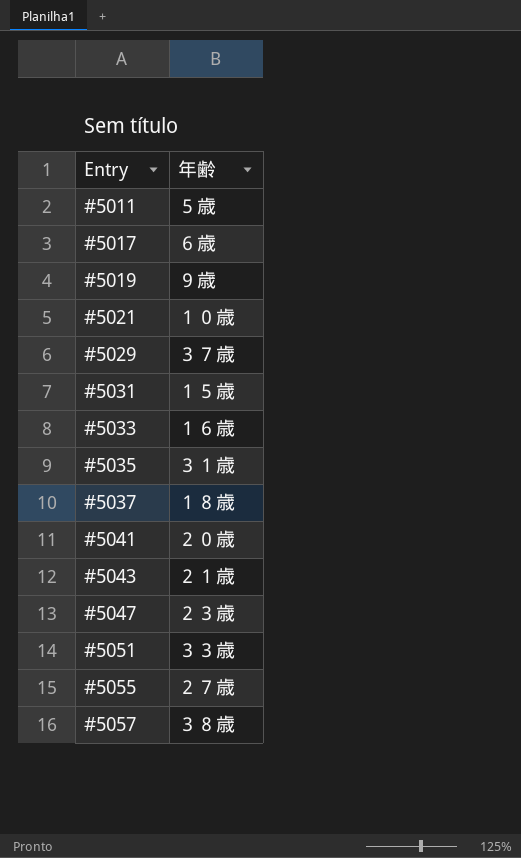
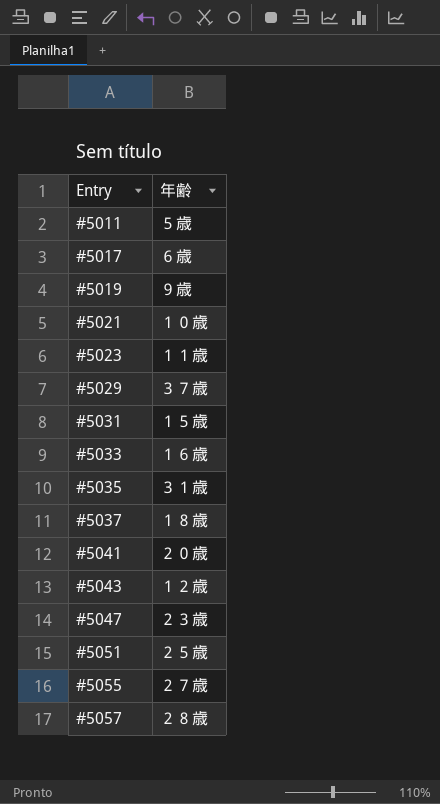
row #5023: none -> １１歳
#5043 | 年齢: ２１歳 -> １２歳
#5051 | 年齢: ３３歳 -> ２５歳
#5057 | 年齢: ３８歳 -> ２８歳

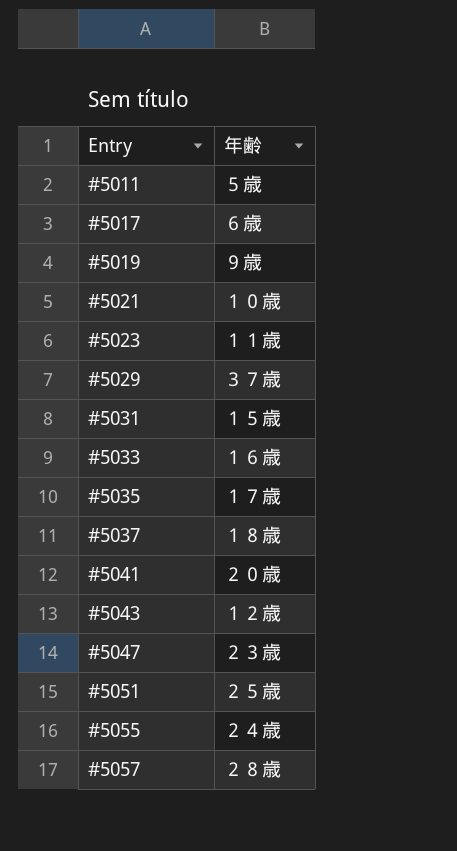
#5035 | 年齢: ３１歳 -> １７歳
#5055 | 年齢: ２７歳 -> ２４歳

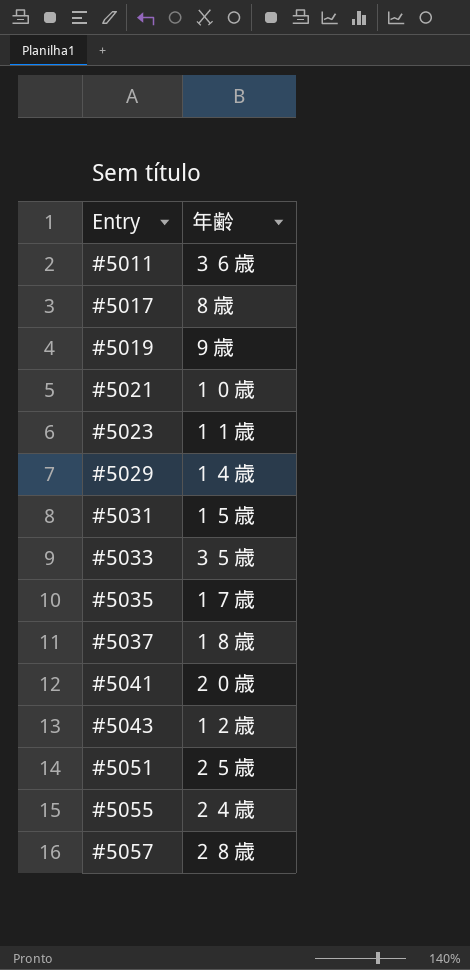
row #5047: ２３歳 -> none
#5011 | 年齢: ５歳 -> ３６歳
#5017 | 年齢: ６歳 -> ８歳
#5029 | 年齢: ３７歳 -> １４歳
#5033 | 年齢: １６歳 -> ３５歳

